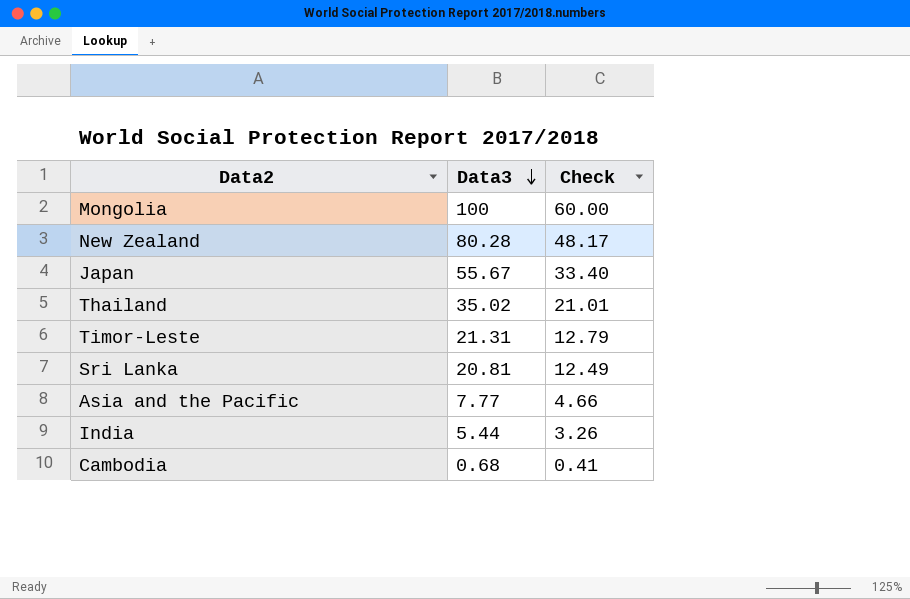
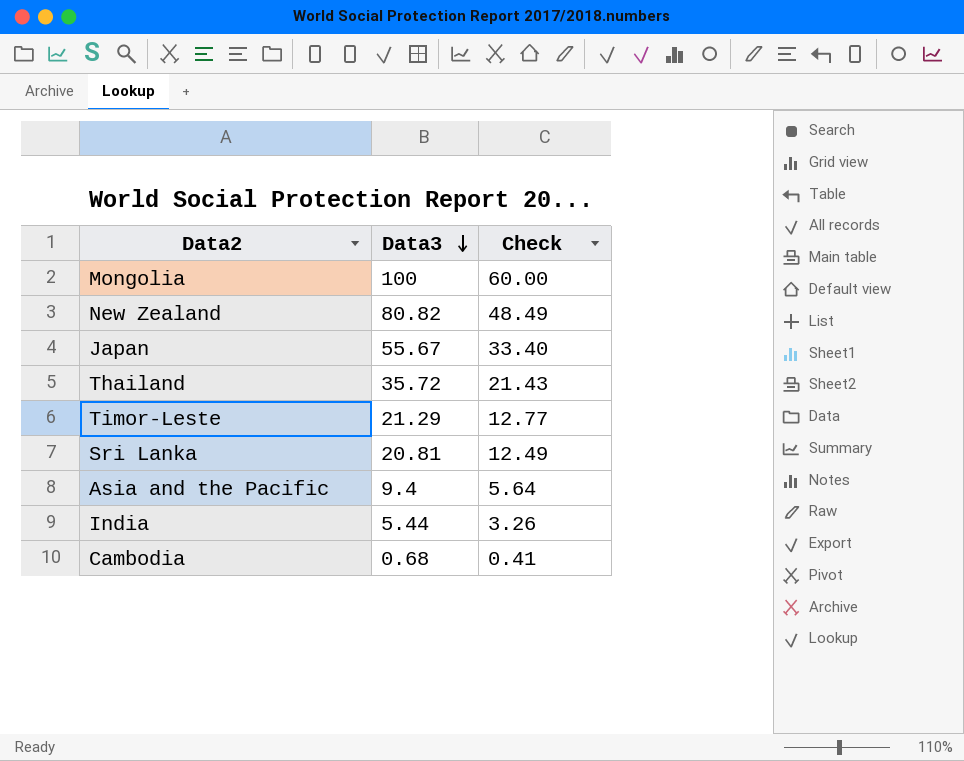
New Zealand | Data3: 80.28 -> 80.82
New Zealand | Check: 48.17 -> 48.49
Thailand | Data3: 35.02 -> 35.72
Thailand | Check: 21.01 -> 21.43
Timor-Leste | Data3: 21.31 -> 21.29
Timor-Leste | Check: 12.79 -> 12.77
Asia and the Pacific | Data3: 7.77 -> 9.4
Asia and the Pacific | Check: 4.66 -> 5.64

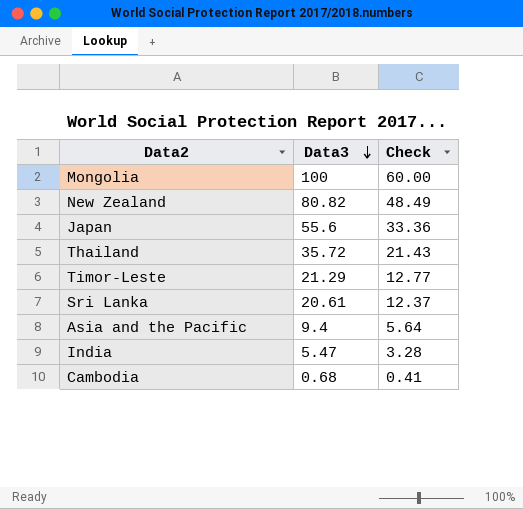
Japan | Data3: 55.67 -> 55.6
Japan | Check: 33.40 -> 33.36
Sri Lanka | Data3: 20.81 -> 20.61
Sri Lanka | Check: 12.49 -> 12.37
India | Data3: 5.44 -> 5.47
India | Check: 3.26 -> 3.28

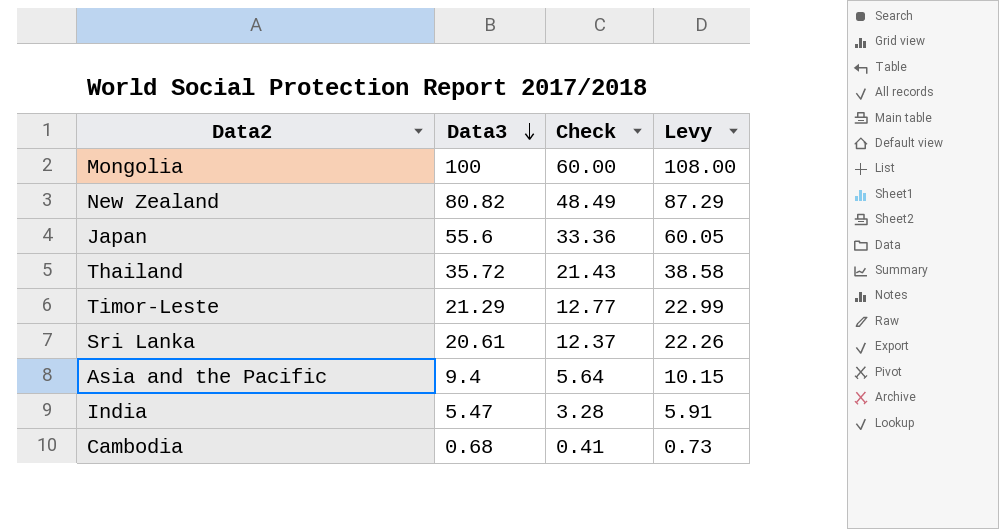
column Levy | formula: none -> [Data3] * 1.08

